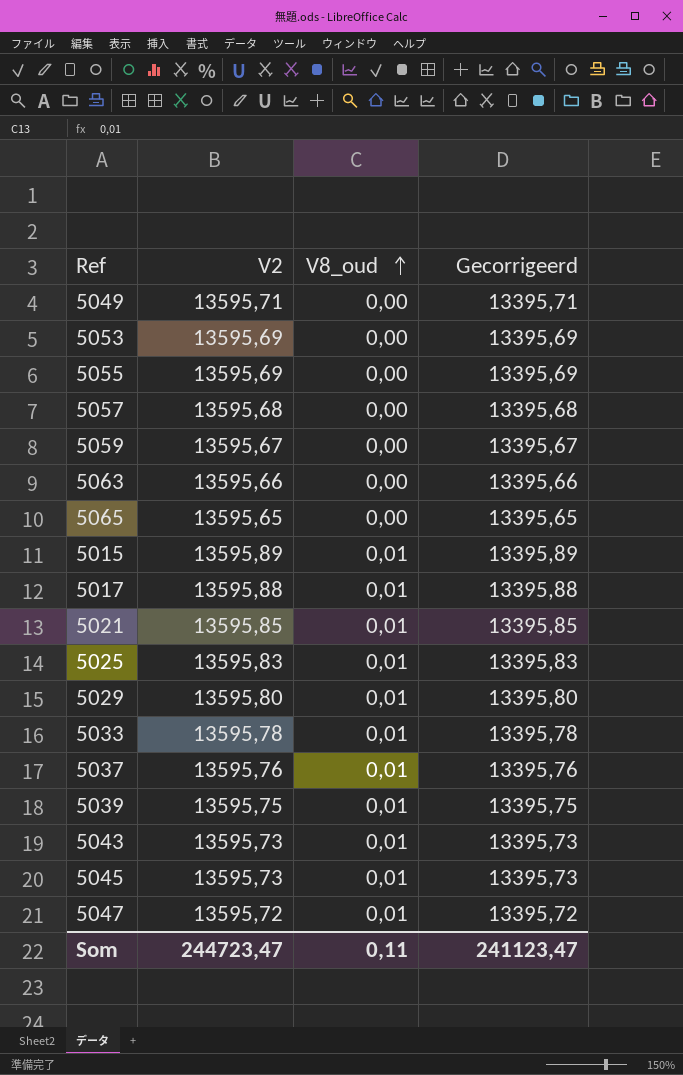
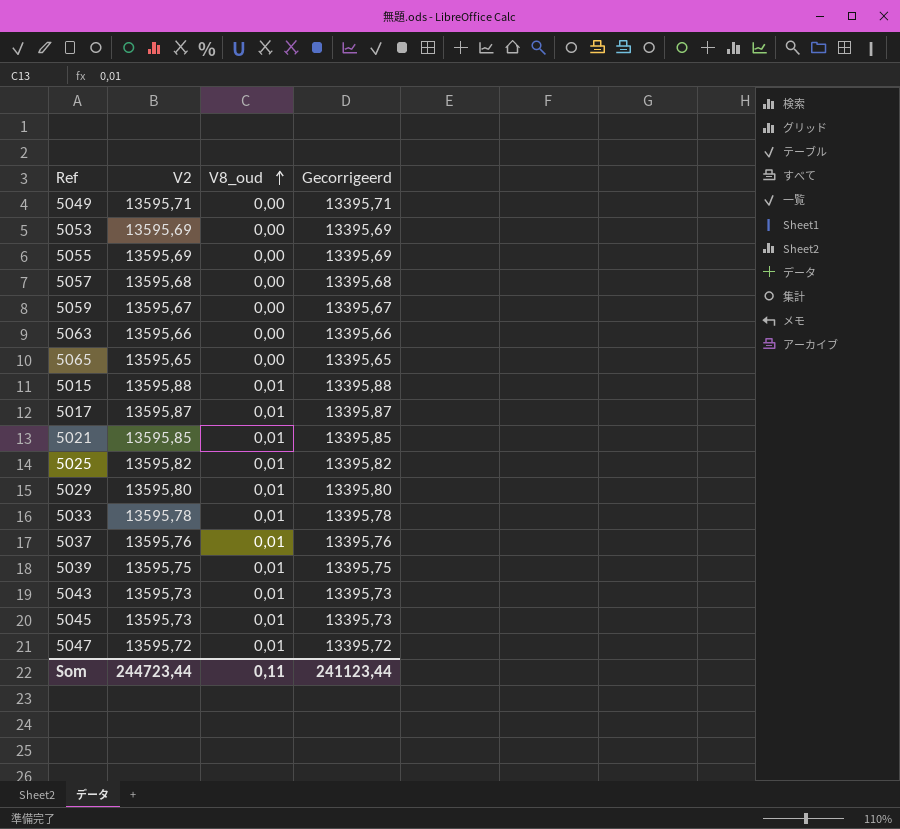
5015 | V2: 13595,89 -> 13595,88
5015 | Gecorrigeerd: 13395,89 -> 13395,88
5017 | V2: 13595,88 -> 13595,87
5017 | Gecorrigeerd: 13395,88 -> 13395,87
5025 | V2: 13595,83 -> 13595,82
5025 | Gecorrigeerd: 13395,83 -> 13395,82
Som | V2: 244723,47 -> 244723,44
Som | Gecorrigeerd: 241123,47 -> 241123,44

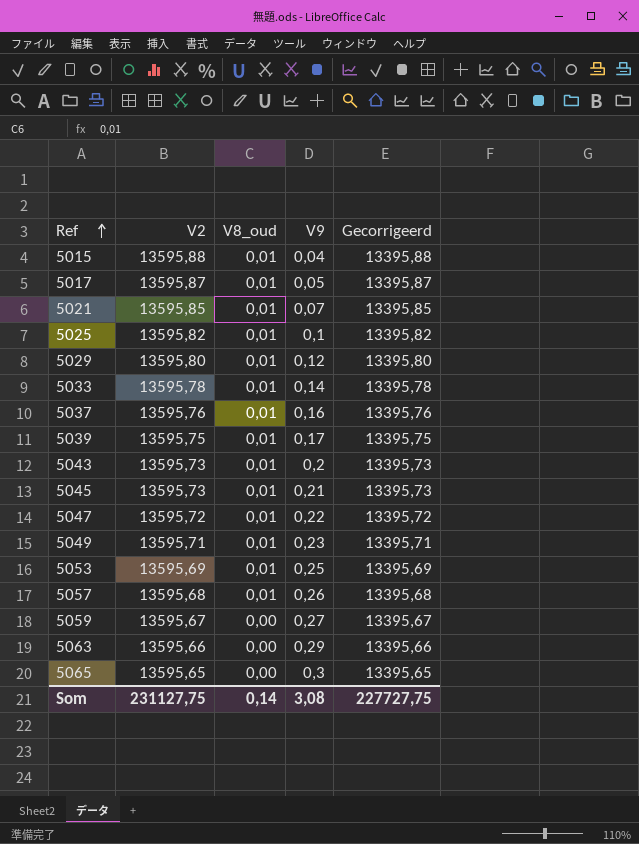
row order: V8_oud ascending -> Ref ascending
column V9 | position: none -> 4
row 5055: 13595,69 | 0,00 | 13395,69 -> none
5049 | V8_oud: 0,00 -> 0,01
5053 | V8_oud: 0,00 -> 0,01
5057 | V8_oud: 0,00 -> 0,01
Som | V2: 244723,44 -> 231127,75
Som | V8_oud: 0,11 -> 0,14
Som | Gecorrigeerd: 241123,44 -> 227727,75

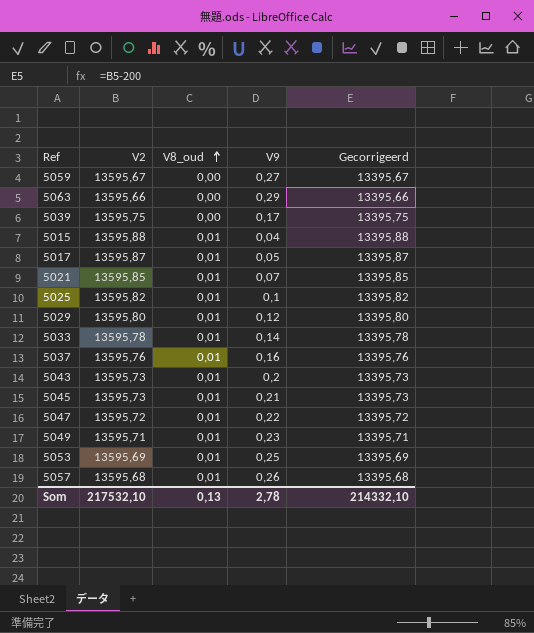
row order: Ref ascending -> V8_oud ascending
row 5065: 13595,65 | 0,00 | 0,3 | 13395,65 -> none
5039 | V8_oud: 0,01 -> 0,00
Som | V2: 231127,75 -> 217532,10
Som | V8_oud: 0,14 -> 0,13
Som | V9: 3,08 -> 2,78
Som | Gecorrigeerd: 227727,75 -> 214332,10

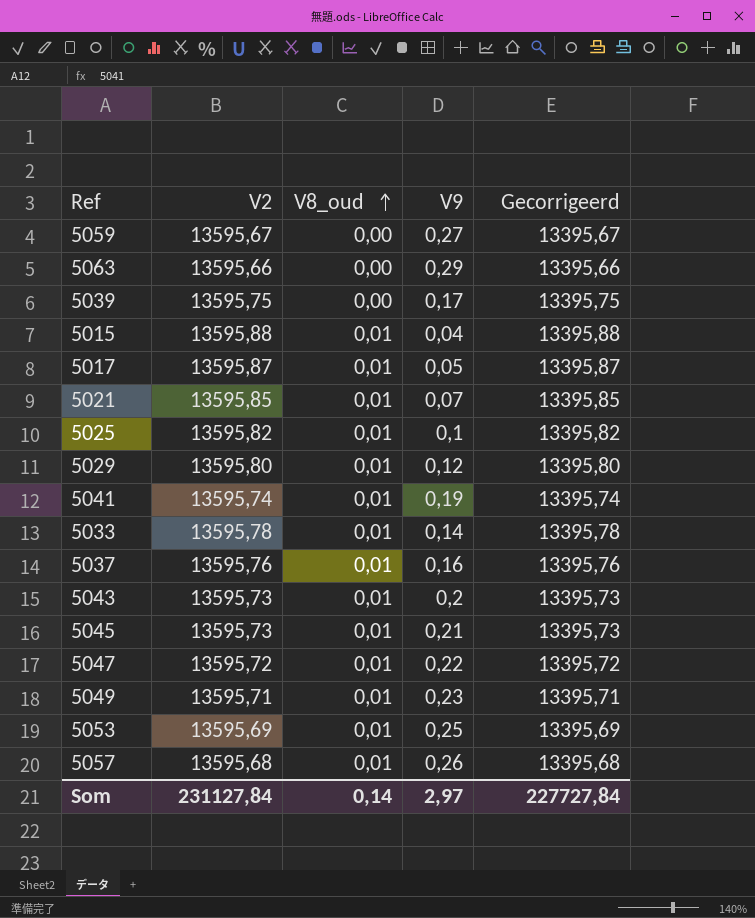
row 5041: none -> 13595,74 | 0,01 | 0,19 | 13395,74
Som | V2: 217532,10 -> 231127,84
Som | V8_oud: 0,13 -> 0,14
Som | V9: 2,78 -> 2,97
Som | Gecorrigeerd: 214332,10 -> 227727,84

